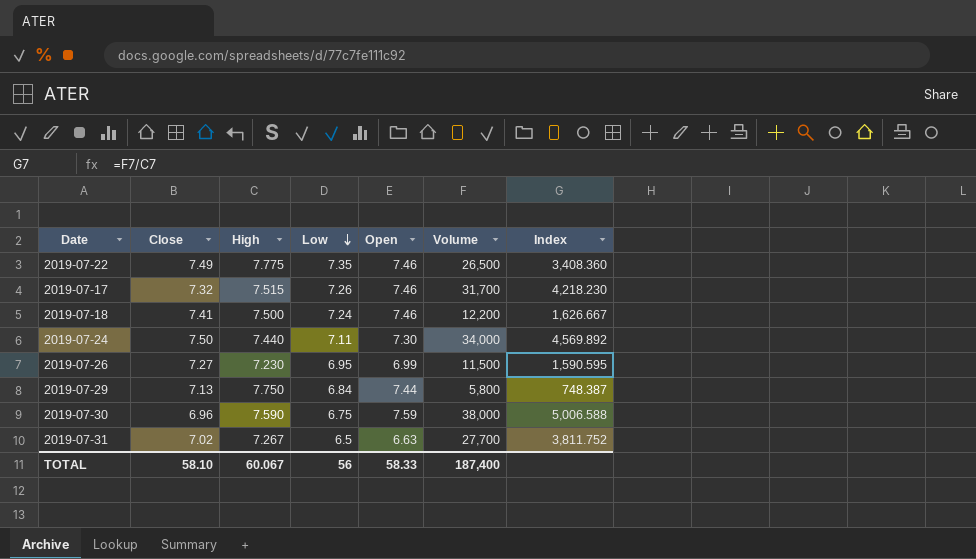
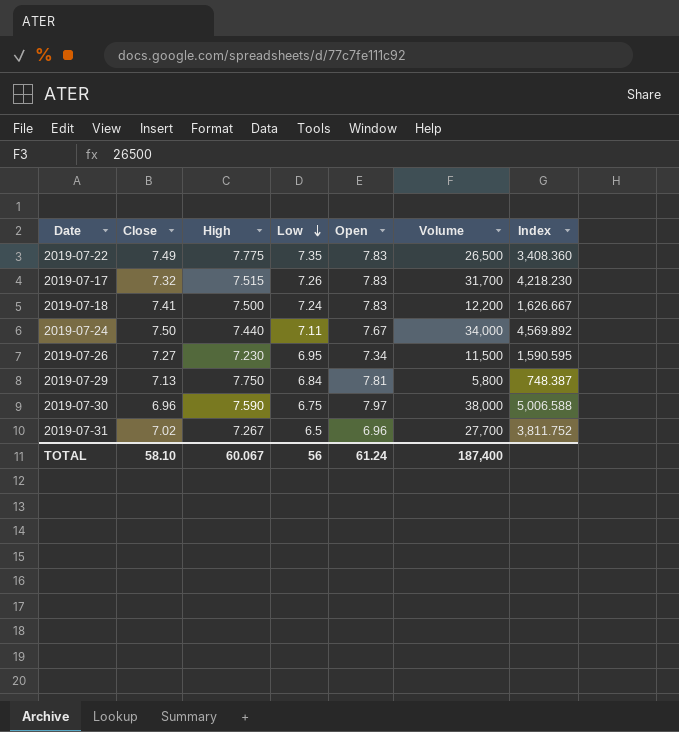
2019-07-22 | Open: 7.46 -> 7.83
2019-07-17 | Open: 7.46 -> 7.83
2019-07-18 | Open: 7.46 -> 7.83
2019-07-24 | Open: 7.30 -> 7.67
2019-07-26 | Open: 6.99 -> 7.34
2019-07-29 | Open: 7.44 -> 7.81
2019-07-30 | Open: 7.59 -> 7.97
2019-07-31 | Open: 6.63 -> 6.96
TOTAL | Open: 58.33 -> 61.24

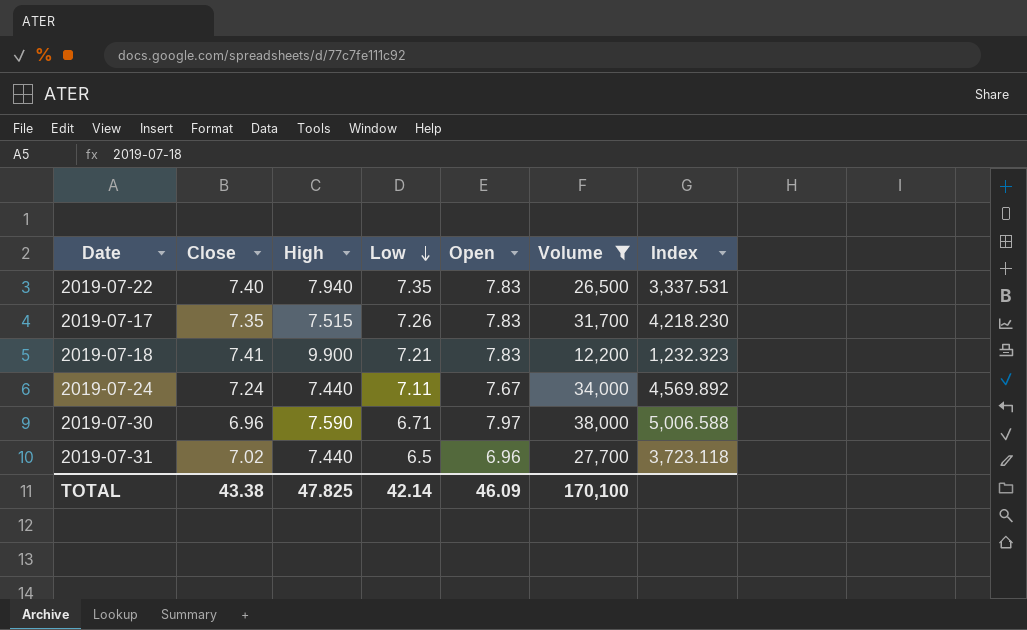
filter: none -> Volume >= 12,200
2019-07-22 | Close: 7.49 -> 7.40
2019-07-22 | High: 7.775 -> 7.940
2019-07-22 | Index: 3,408.360 -> 3,337.531
2019-07-17 | Close: 7.32 -> 7.35
2019-07-18 | High: 7.500 -> 9.900
2019-07-18 | Low: 7.24 -> 7.21
2019-07-18 | Index: 1,626.667 -> 1,232.323
2019-07-24 | Close: 7.50 -> 7.24
2019-07-30 | Low: 6.75 -> 6.71
2019-07-31 | High: 7.267 -> 7.440
2019-07-31 | Index: 3,811.752 -> 3,723.118
TOTAL | Close: 58.10 -> 43.38
TOTAL | High: 60.067 -> 47.825
TOTAL | Low: 56 -> 42.14
TOTAL | Open: 61.24 -> 46.09
TOTAL | Volume: 187,400 -> 170,100

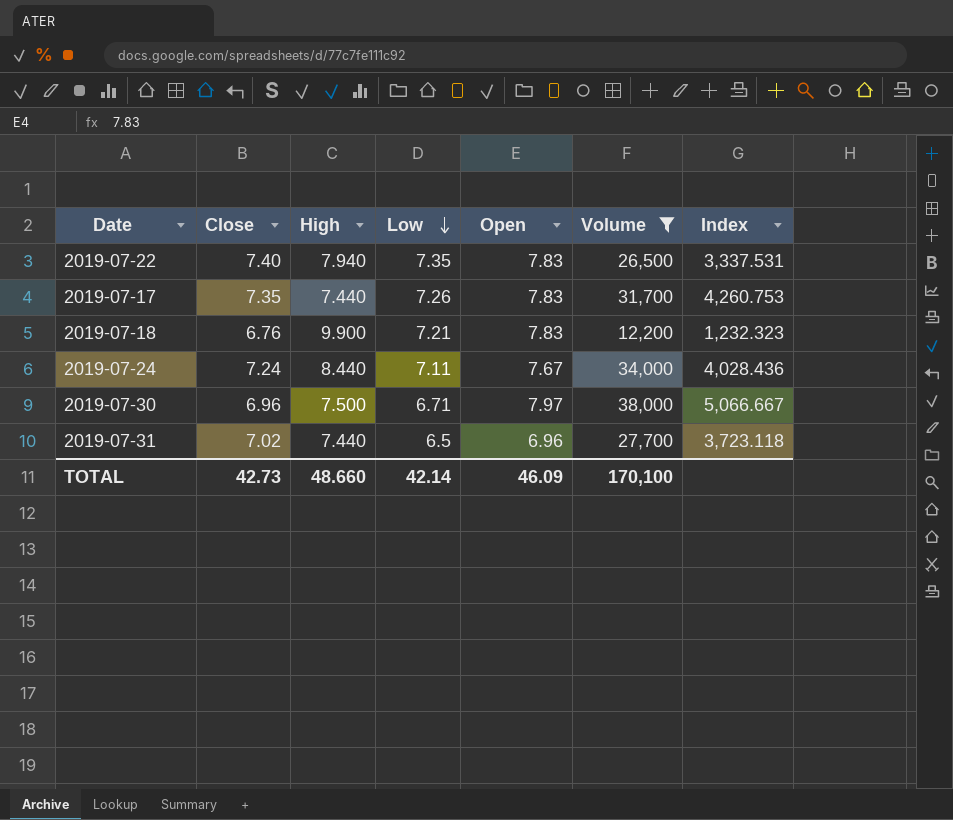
2019-07-17 | High: 7.515 -> 7.440
2019-07-17 | Index: 4,218.230 -> 4,260.753
2019-07-18 | Close: 7.41 -> 6.76
2019-07-24 | High: 7.440 -> 8.440
2019-07-24 | Index: 4,569.892 -> 4,028.436
2019-07-30 | High: 7.590 -> 7.500
2019-07-30 | Index: 5,006.588 -> 5,066.667
TOTAL | Close: 43.38 -> 42.73
TOTAL | High: 47.825 -> 48.660

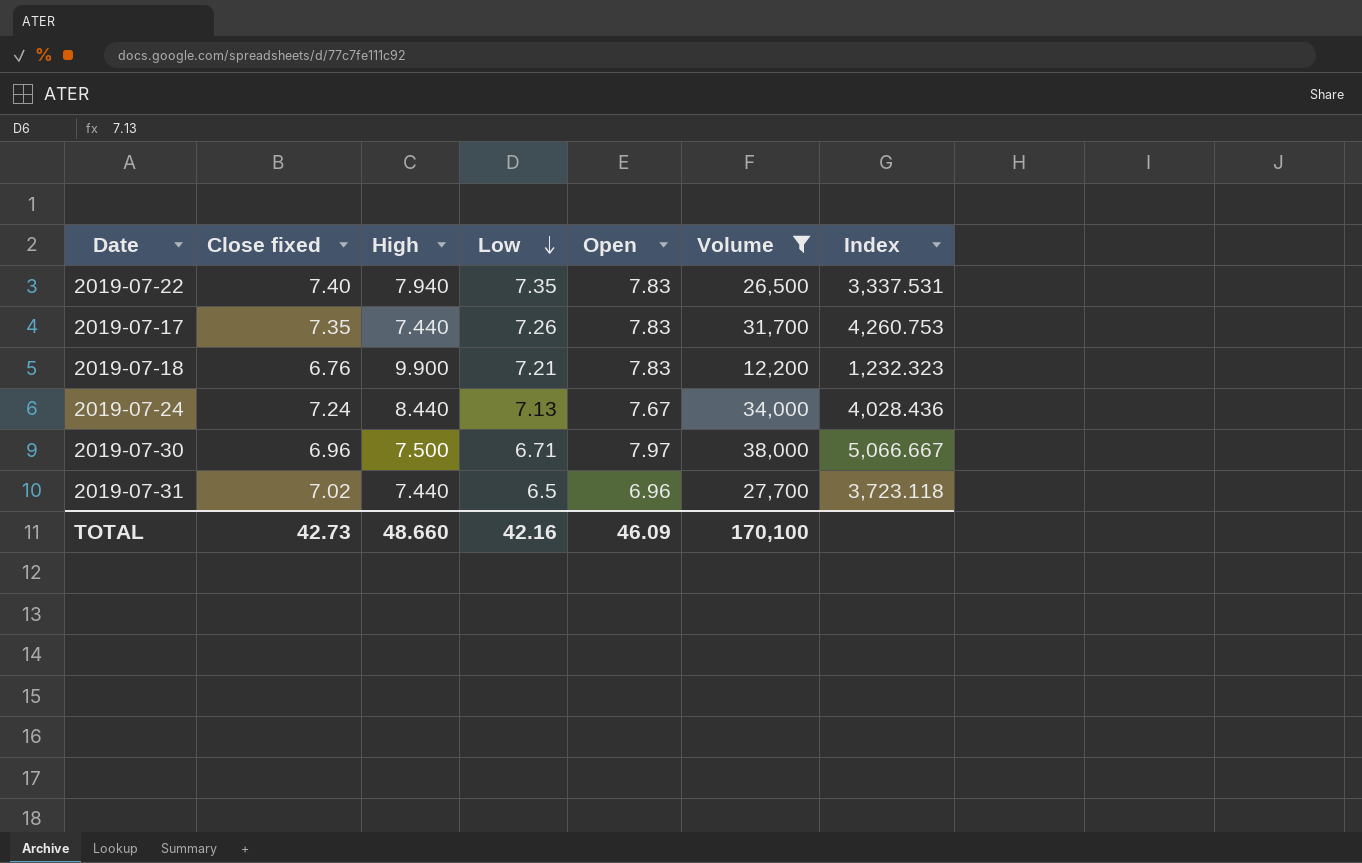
column name: Close -> Close fixed
2019-07-24 | Low: 7.11 -> 7.13
TOTAL | Low: 42.14 -> 42.16

